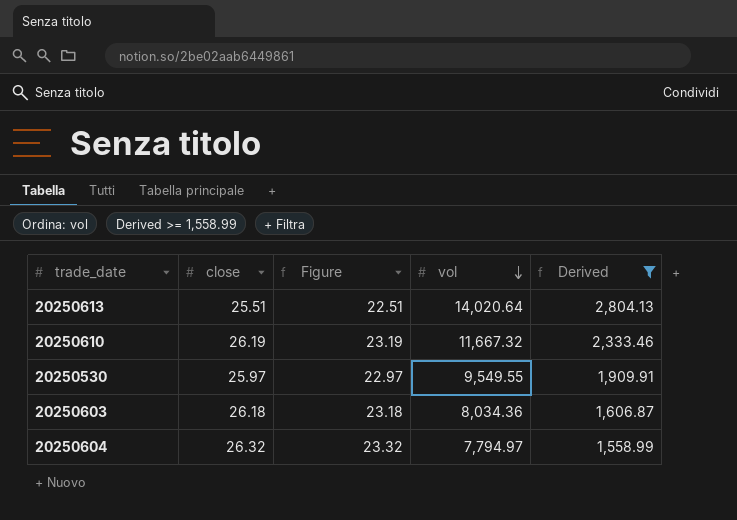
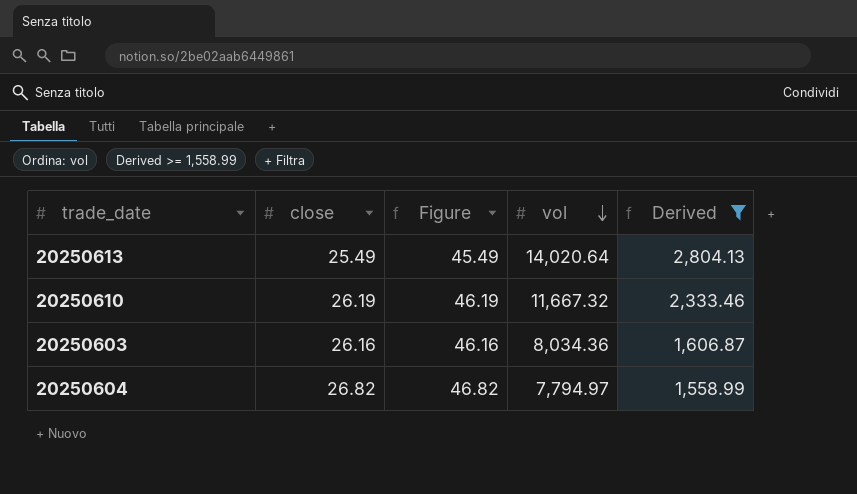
column Figure | formula: [close] - 3 -> [close] + 20
row 20250530: 25.97 | 22.97 | 9,549.55 | 1,909.91 -> none
20250613 | close: 25.51 -> 25.49
20250603 | close: 26.18 -> 26.16
20250604 | close: 26.32 -> 26.82

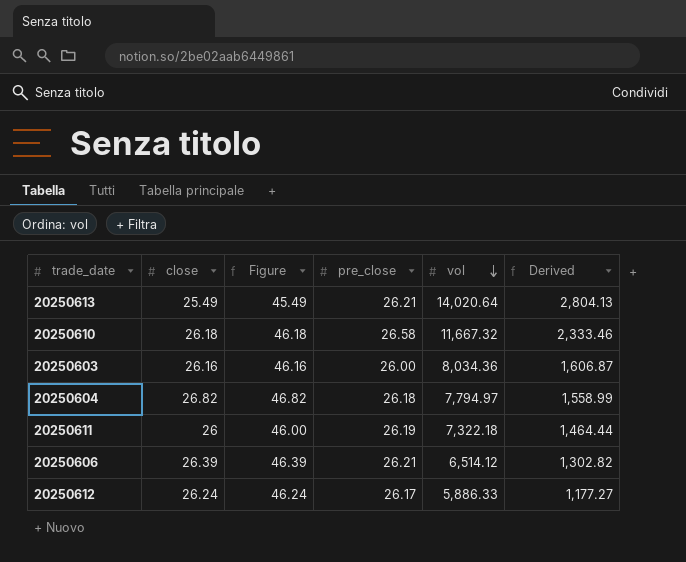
filter: Derived >= 1,558.99 -> none
column pre_close | position: none -> 4
20250610 | close: 26.19 -> 26.18
20250610 | Figure: 46.19 -> 46.18

